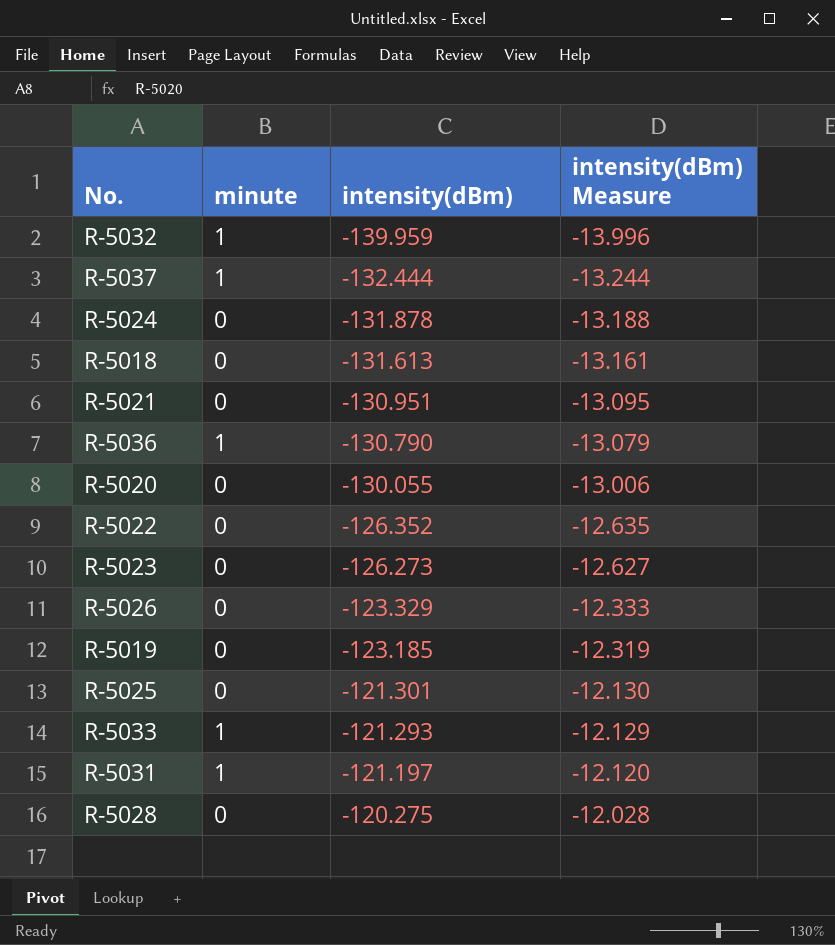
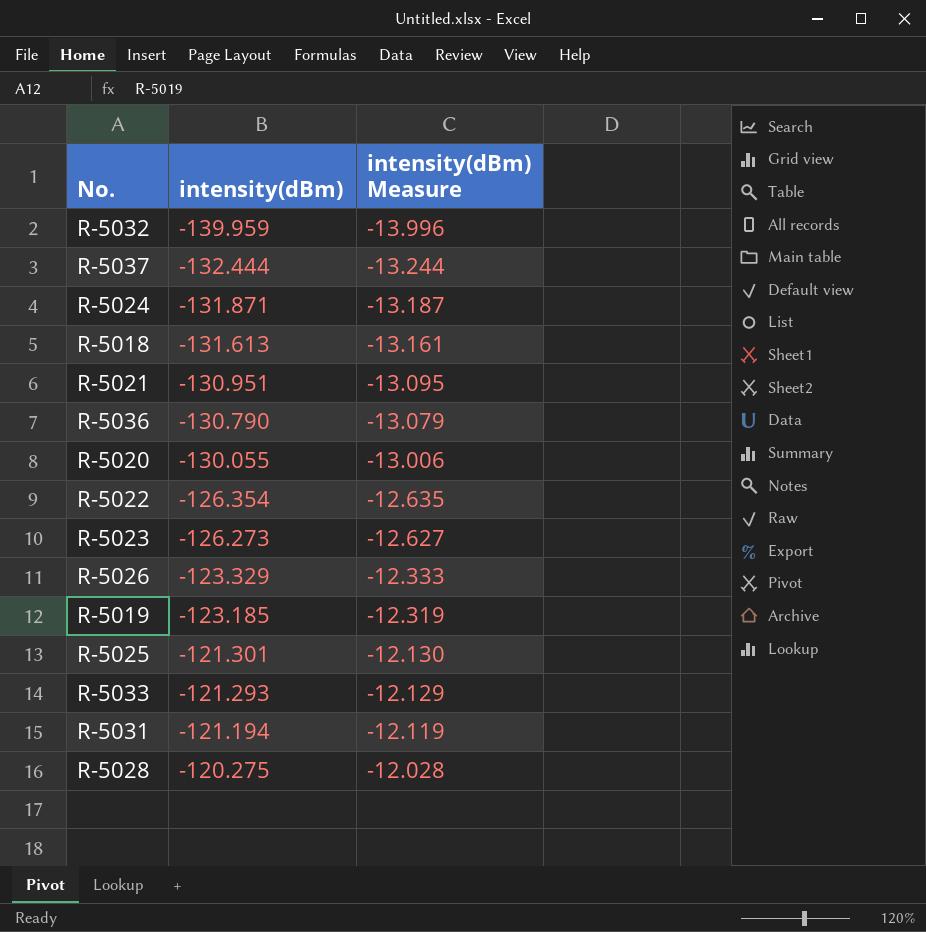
column minute | position: 2 -> none
R-5024 | intensity(dBm): -131.878 -> -131.871
R-5024 | intensity(dBm) Measure: -13.188 -> -13.187
R-5022 | intensity(dBm): -126.352 -> -126.354
R-5031 | intensity(dBm): -121.197 -> -121.194
R-5031 | intensity(dBm) Measure: -12.120 -> -12.119

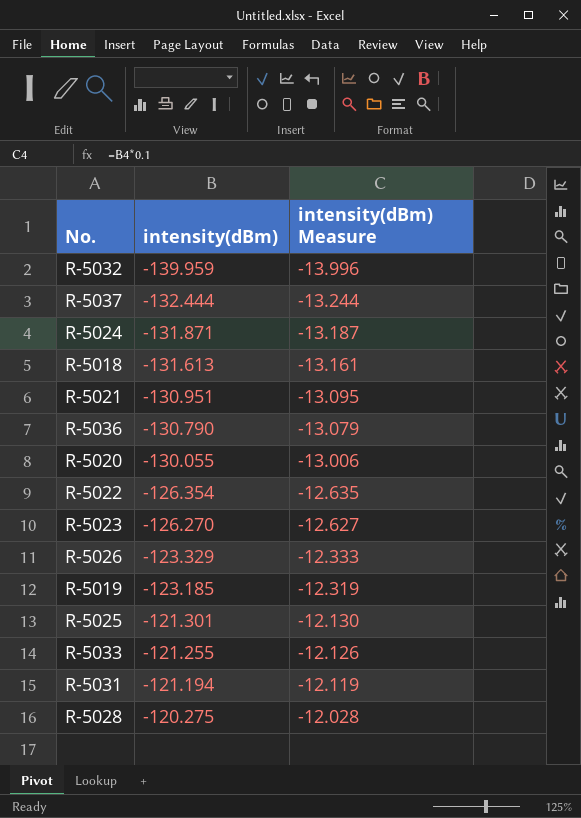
R-5023 | intensity(dBm): -126.273 -> -126.270
R-5033 | intensity(dBm): -121.293 -> -121.255
R-5033 | intensity(dBm) Measure: -12.129 -> -12.126

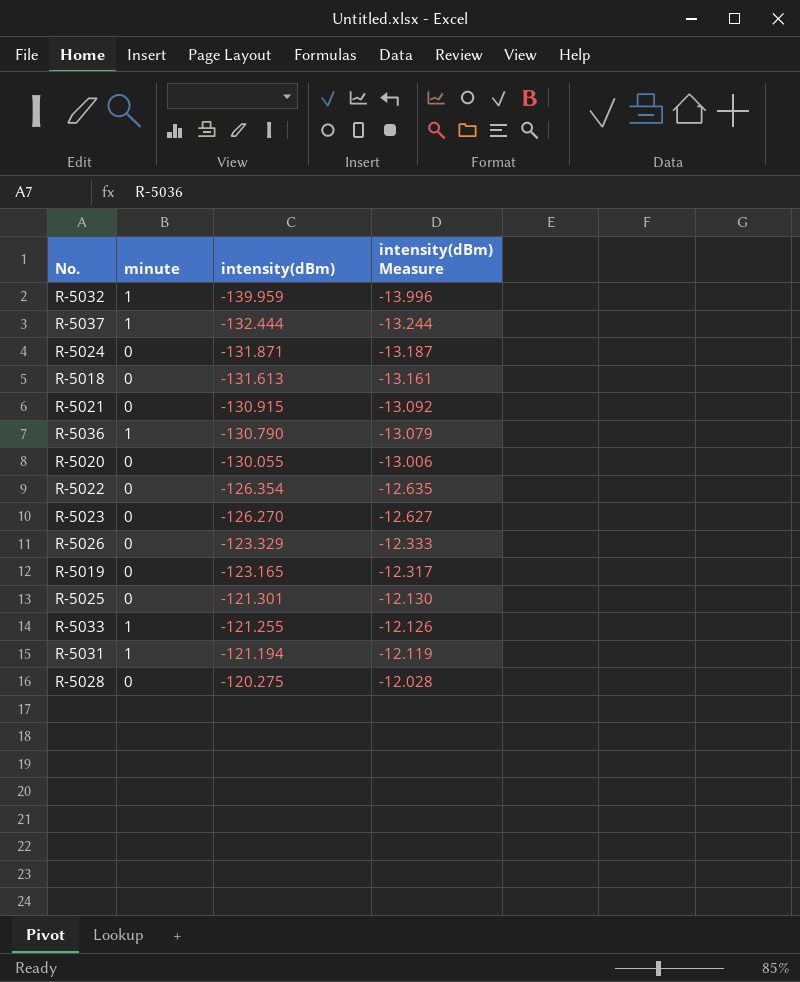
column minute | position: none -> 2
R-5021 | intensity(dBm): -130.951 -> -130.915
R-5021 | intensity(dBm) Measure: -13.095 -> -13.092
R-5019 | intensity(dBm): -123.185 -> -123.165
R-5019 | intensity(dBm) Measure: -12.319 -> -12.317

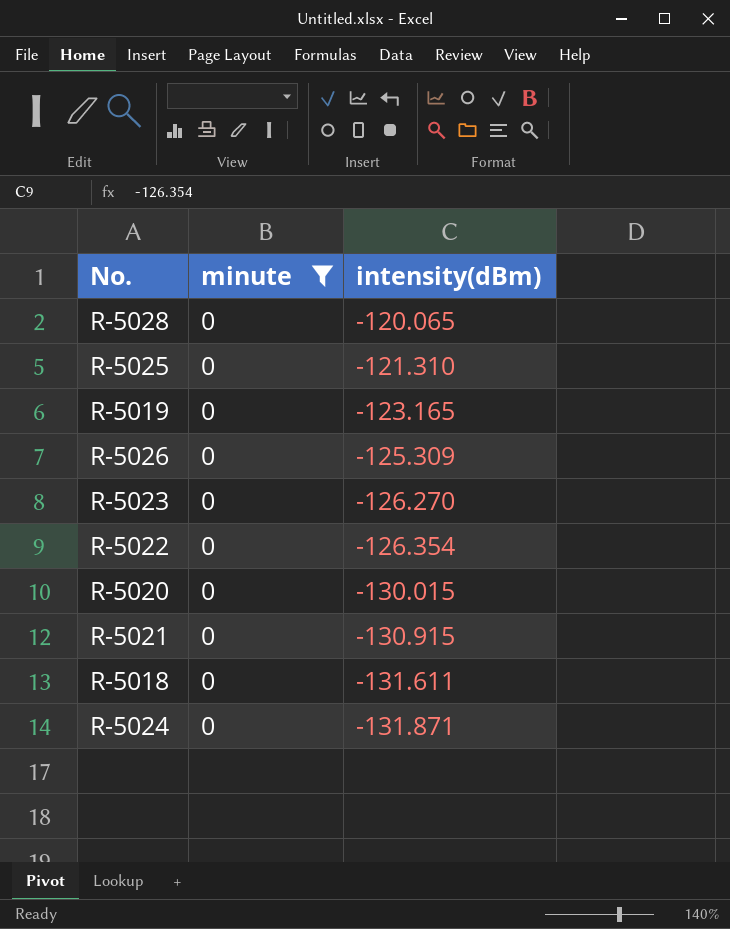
filter: none -> minute = 0
row order: intensity(dBm) ascending -> intensity(dBm) descending
column intensity(dBm) Measure | formula: [intensity(dBm)] * 0.1 -> none
R-5028 | intensity(dBm): -120.275 -> -120.065
R-5025 | intensity(dBm): -121.301 -> -121.310
R-5026 | intensity(dBm): -123.329 -> -125.309
R-5020 | intensity(dBm): -130.055 -> -130.015
R-5018 | intensity(dBm): -131.613 -> -131.611

